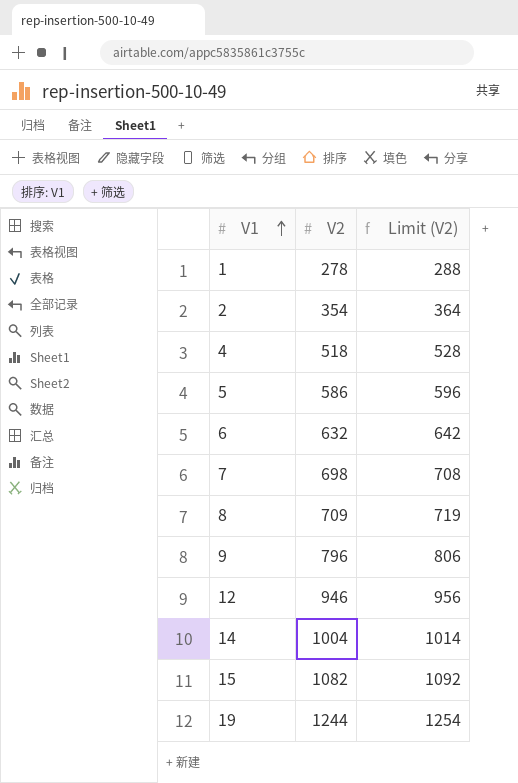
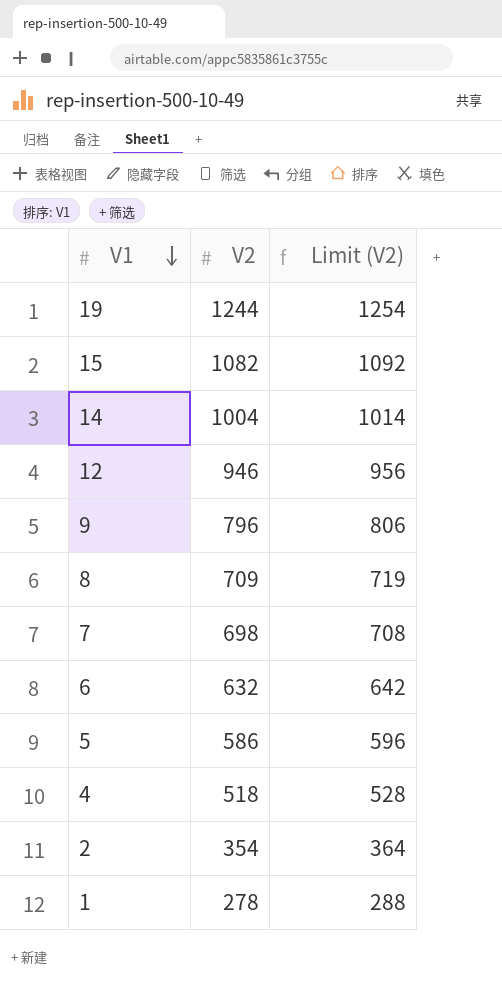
row order: V1 ascending -> V1 descending

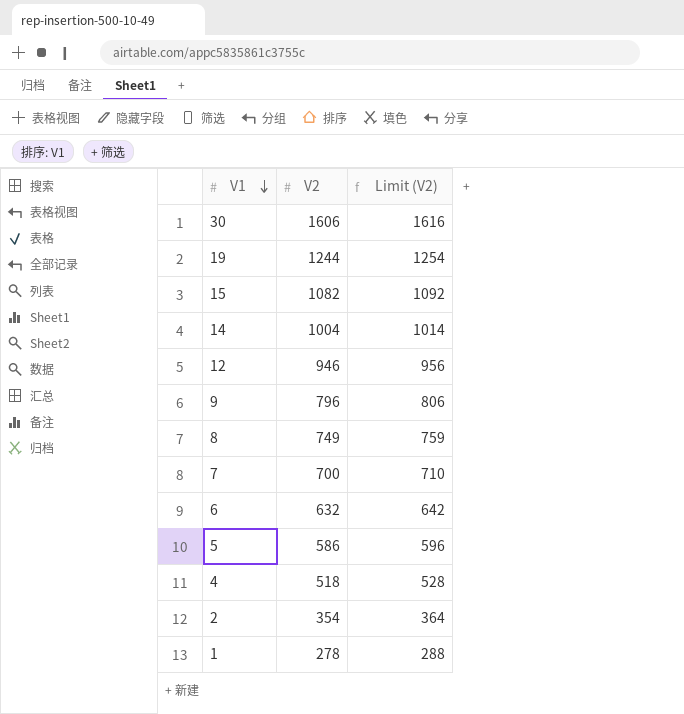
row 30: none -> 1606 | 1616
8 | V2: 709 -> 749
8 | Limit (V2): 719 -> 759
7 | V2: 698 -> 700
7 | Limit (V2): 708 -> 710

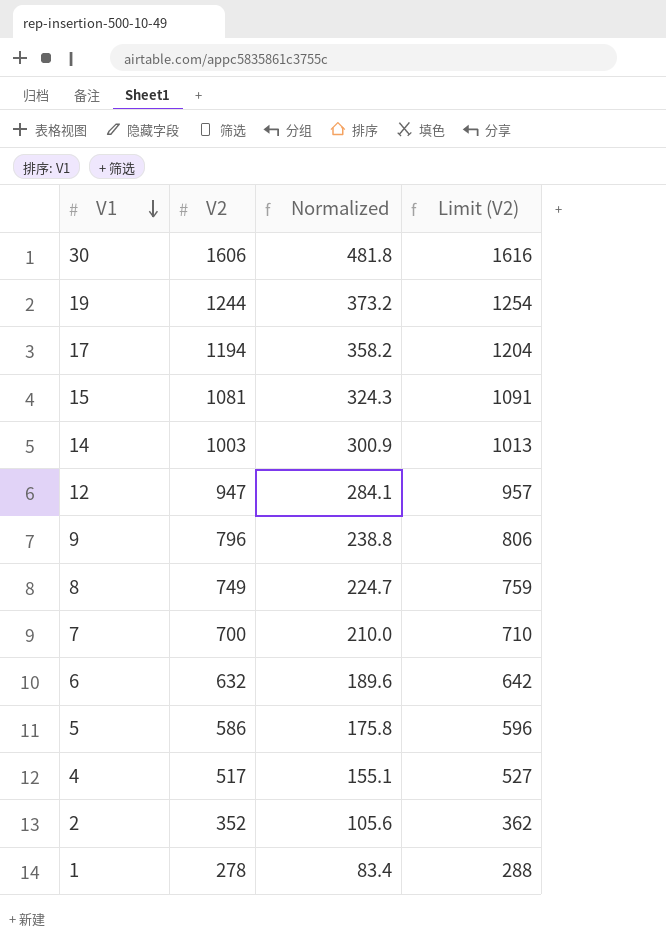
column Normalized | formula: none -> [V2] * 0.3
row 17: none -> 1194 | 358.2 | 1204
15 | V2: 1082 -> 1081
15 | Limit (V2): 1092 -> 1091
14 | V2: 1004 -> 1003
14 | Limit (V2): 1014 -> 1013
12 | V2: 946 -> 947
12 | Limit (V2): 956 -> 957
4 | V2: 518 -> 517
4 | Limit (V2): 528 -> 527
2 | V2: 354 -> 352
2 | Limit (V2): 364 -> 362

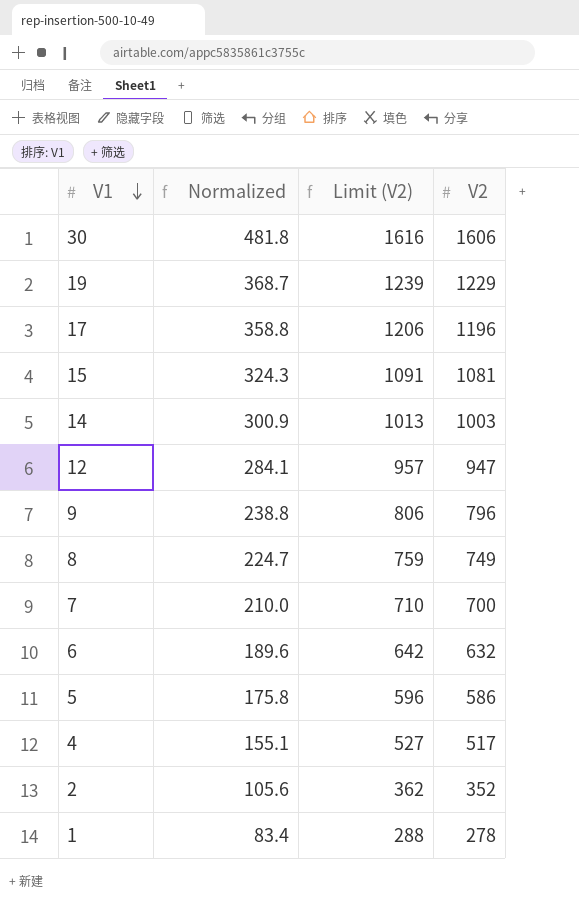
column V2 | position: 2 -> 4
19 | Normalized: 373.2 -> 368.7
19 | Limit (V2): 1254 -> 1239
19 | V2: 1244 -> 1229
17 | Normalized: 358.2 -> 358.8
17 | Limit (V2): 1204 -> 1206
17 | V2: 1194 -> 1196

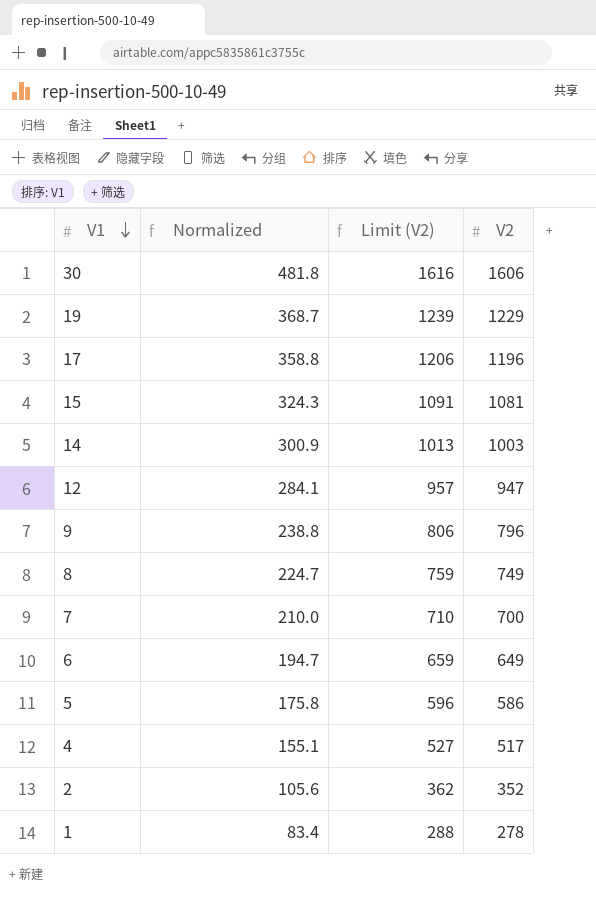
6 | Normalized: 189.6 -> 194.7
6 | Limit (V2): 642 -> 659
6 | V2: 632 -> 649

